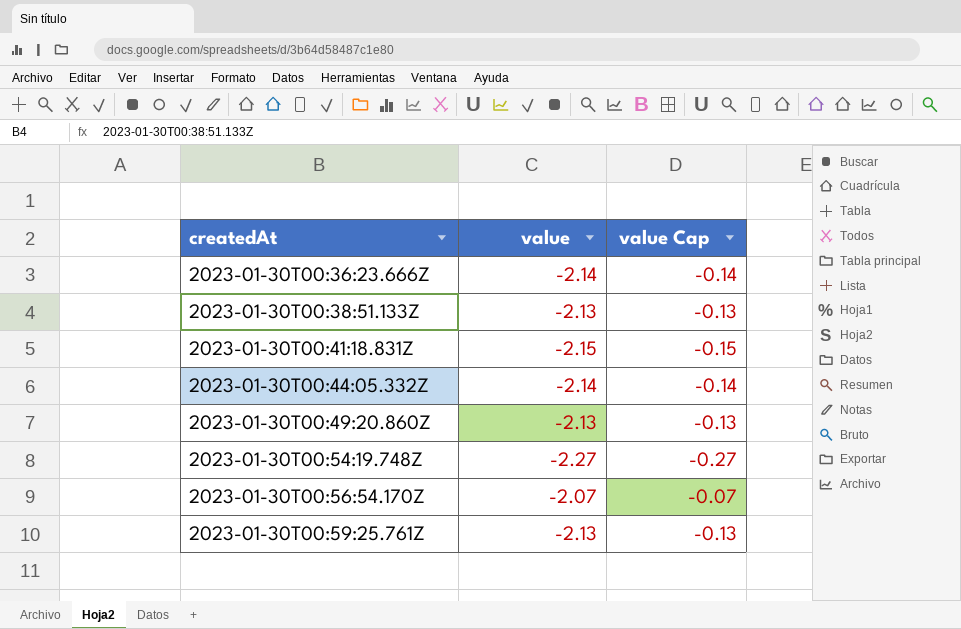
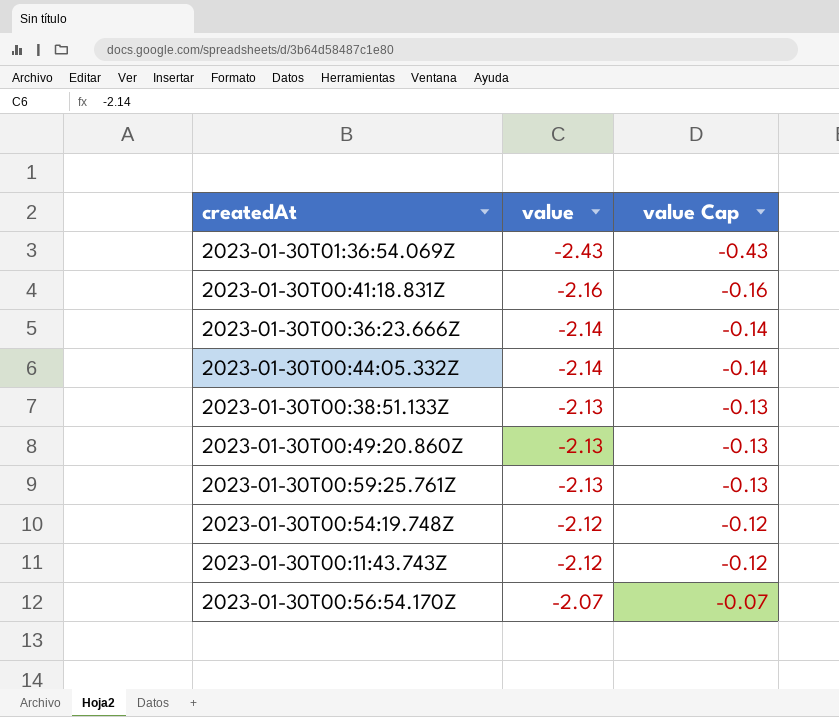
row order: createdAt ascending -> value ascending
row 2023-01-30T01:36:54.069Z: none -> -2.43 | -0.43
2023-01-30T00:41:18.831Z | value: -2.15 -> -2.16
2023-01-30T00:41:18.831Z | value Cap: -0.15 -> -0.16
2023-01-30T00:54:19.748Z | value: -2.27 -> -2.12
2023-01-30T00:54:19.748Z | value Cap: -0.27 -> -0.12
row 2023-01-30T00:11:43.743Z: none -> -2.12 | -0.12

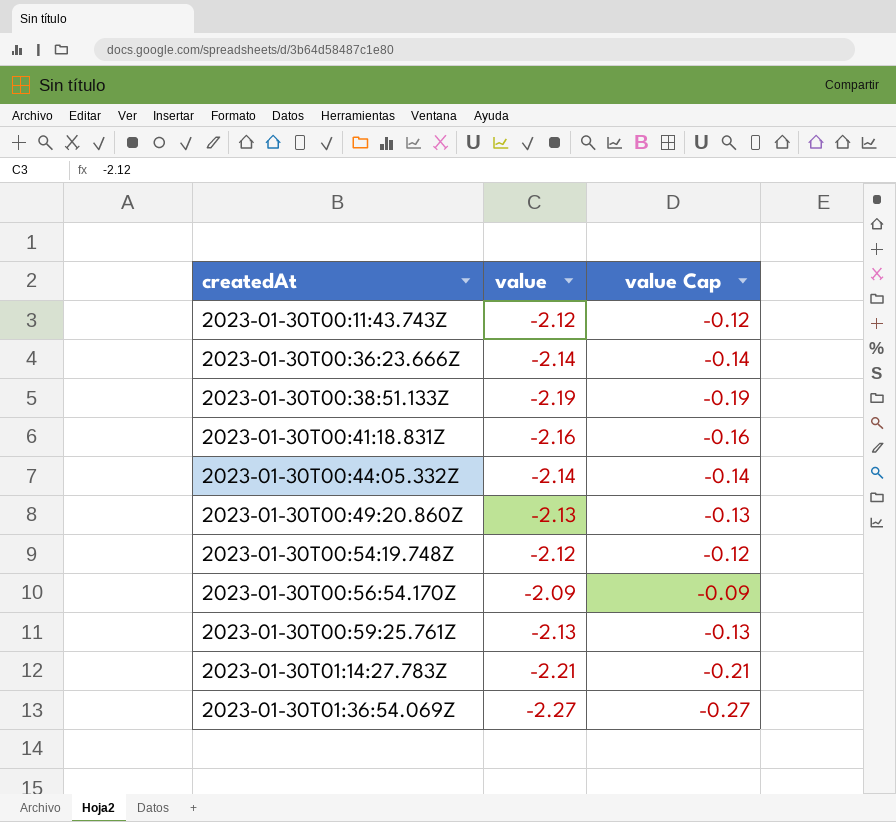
row order: value ascending -> createdAt ascending
2023-01-30T00:38:51.133Z | value: -2.13 -> -2.19
2023-01-30T00:38:51.133Z | value Cap: -0.13 -> -0.19
2023-01-30T00:56:54.170Z | value: -2.07 -> -2.09
2023-01-30T00:56:54.170Z | value Cap: -0.07 -> -0.09
row 2023-01-30T01:14:27.783Z: none -> -2.21 | -0.21
2023-01-30T01:36:54.069Z | value: -2.43 -> -2.27
2023-01-30T01:36:54.069Z | value Cap: -0.43 -> -0.27

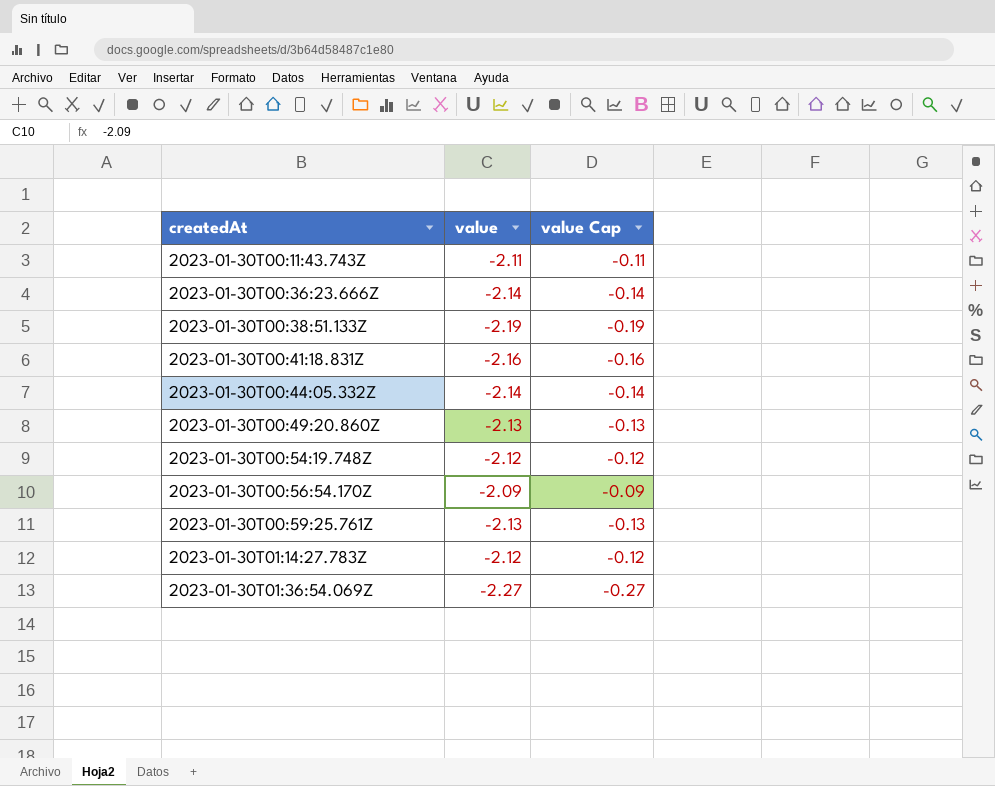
2023-01-30T00:11:43.743Z | value: -2.12 -> -2.11
2023-01-30T00:11:43.743Z | value Cap: -0.12 -> -0.11
2023-01-30T01:14:27.783Z | value: -2.21 -> -2.12
2023-01-30T01:14:27.783Z | value Cap: -0.21 -> -0.12

